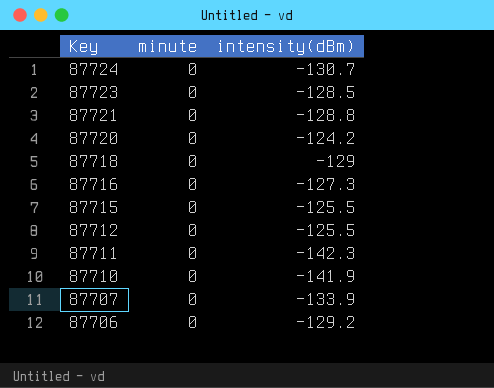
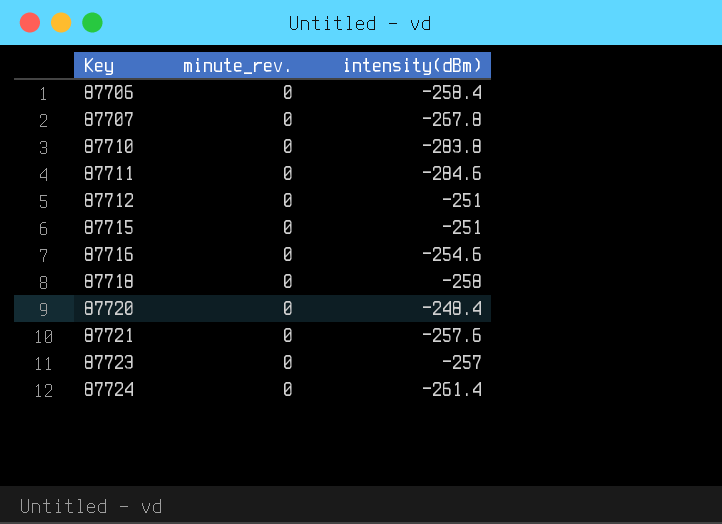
row order: Key descending -> Key ascending
column name: minute -> minute_rev.
87706 | intensity(dBm): -129.2 -> -258.4
87707 | intensity(dBm): -133.9 -> -267.8
87710 | intensity(dBm): -141.9 -> -283.8
87711 | intensity(dBm): -142.3 -> -284.6
87712 | intensity(dBm): -125.5 -> -251
87715 | intensity(dBm): -125.5 -> -251
87716 | intensity(dBm): -127.3 -> -254.6
87718 | intensity(dBm): -129 -> -258
87720 | intensity(dBm): -124.2 -> -248.4
87721 | intensity(dBm): -128.8 -> -257.6
87723 | intensity(dBm): -128.5 -> -257
87724 | intensity(dBm): -130.7 -> -261.4

